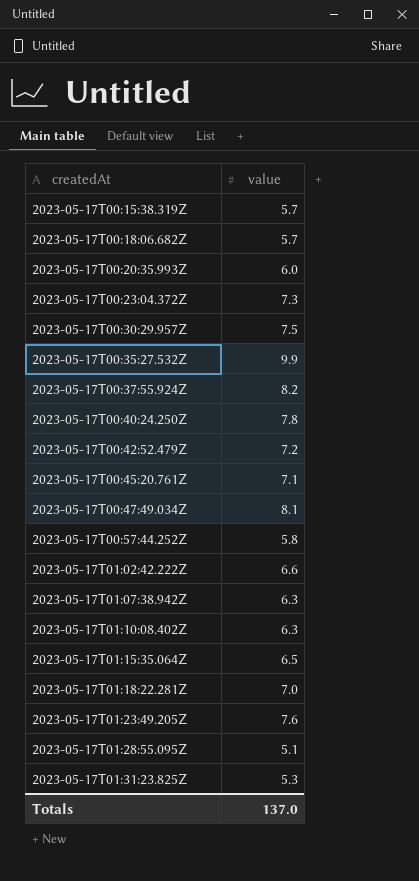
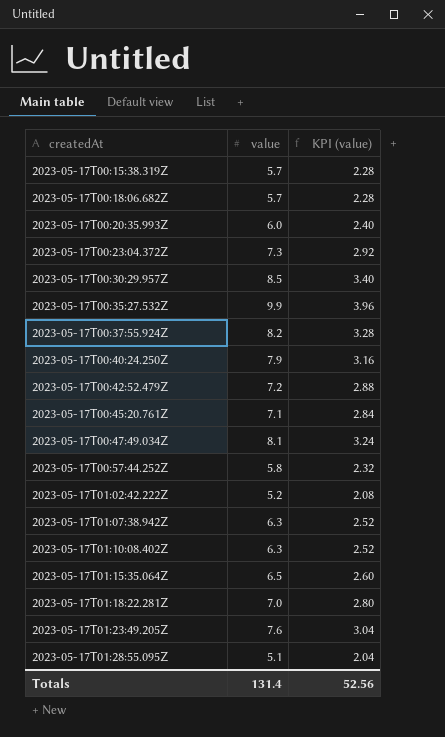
column KPI (value) | formula: none -> [value] * 0.4
row 2023-05-17T01:31:23.825Z: 5.3 -> none
2023-05-17T00:30:29.957Z | value: 7.5 -> 8.5
2023-05-17T00:40:24.250Z | value: 7.8 -> 7.9
2023-05-17T01:02:42.222Z | value: 6.6 -> 5.2
Totals | value: 137.0 -> 131.4

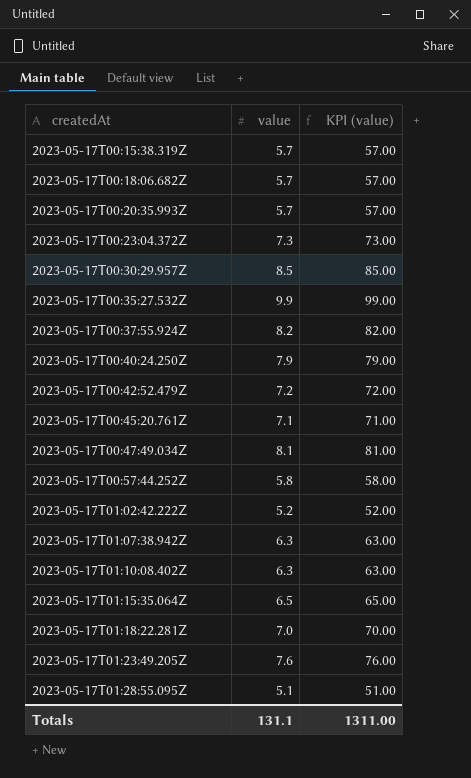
column KPI (value) | formula: [value] * 0.4 -> [value] * 10
2023-05-17T00:20:35.993Z | value: 6.0 -> 5.7
Totals | value: 131.4 -> 131.1
Totals | KPI (value): 52.56 -> 1311.00

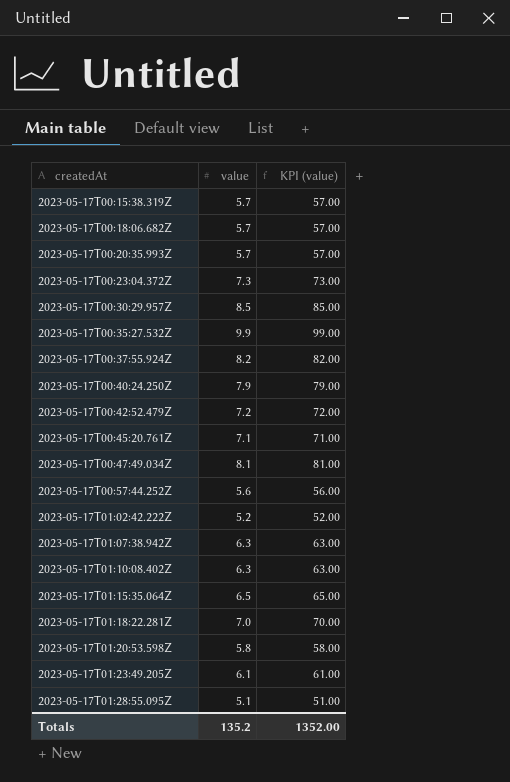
2023-05-17T00:57:44.252Z | value: 5.8 -> 5.6
2023-05-17T00:57:44.252Z | KPI (value): 58.00 -> 56.00
row 2023-05-17T01:20:53.598Z: none -> 5.8 | 58.00
2023-05-17T01:23:49.205Z | value: 7.6 -> 6.1
2023-05-17T01:23:49.205Z | KPI (value): 76.00 -> 61.00
Totals | value: 131.1 -> 135.2
Totals | KPI (value): 1311.00 -> 1352.00

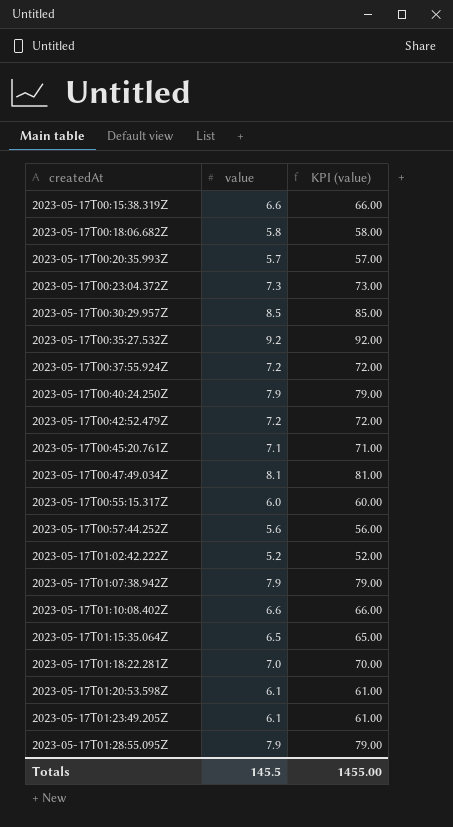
2023-05-17T00:15:38.319Z | value: 5.7 -> 6.6
2023-05-17T00:15:38.319Z | KPI (value): 57.00 -> 66.00
2023-05-17T00:18:06.682Z | value: 5.7 -> 5.8
2023-05-17T00:18:06.682Z | KPI (value): 57.00 -> 58.00
2023-05-17T00:35:27.532Z | value: 9.9 -> 9.2
2023-05-17T00:35:27.532Z | KPI (value): 99.00 -> 92.00
2023-05-17T00:37:55.924Z | value: 8.2 -> 7.2
2023-05-17T00:37:55.924Z | KPI (value): 82.00 -> 72.00
row 2023-05-17T00:55:15.317Z: none -> 6.0 | 60.00
2023-05-17T01:07:38.942Z | value: 6.3 -> 7.9
2023-05-17T01:07:38.942Z | KPI (value): 63.00 -> 79.00
2023-05-17T01:10:08.402Z | value: 6.3 -> 6.6
2023-05-17T01:10:08.402Z | KPI (value): 63.00 -> 66.00
2023-05-17T01:20:53.598Z | value: 5.8 -> 6.1
2023-05-17T01:20:53.598Z | KPI (value): 58.00 -> 61.00
2023-05-17T01:28:55.095Z | value: 5.1 -> 7.9
2023-05-17T01:28:55.095Z | KPI (value): 51.00 -> 79.00
Totals | value: 135.2 -> 145.5
Totals | KPI (value): 1352.00 -> 1455.00

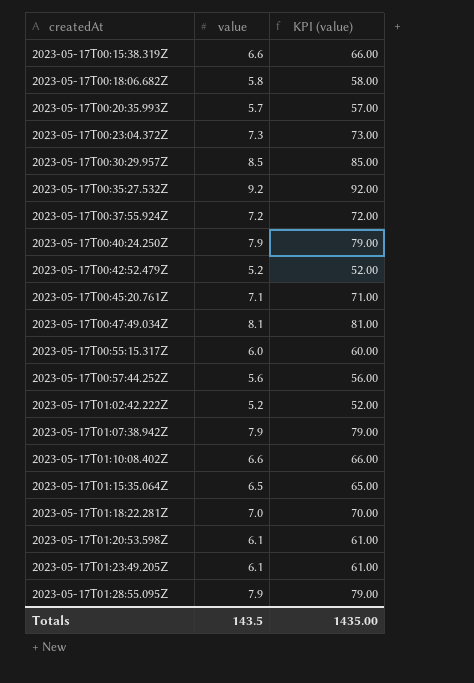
2023-05-17T00:42:52.479Z | value: 7.2 -> 5.2
2023-05-17T00:42:52.479Z | KPI (value): 72.00 -> 52.00
Totals | value: 145.5 -> 143.5
Totals | KPI (value): 1455.00 -> 1435.00

